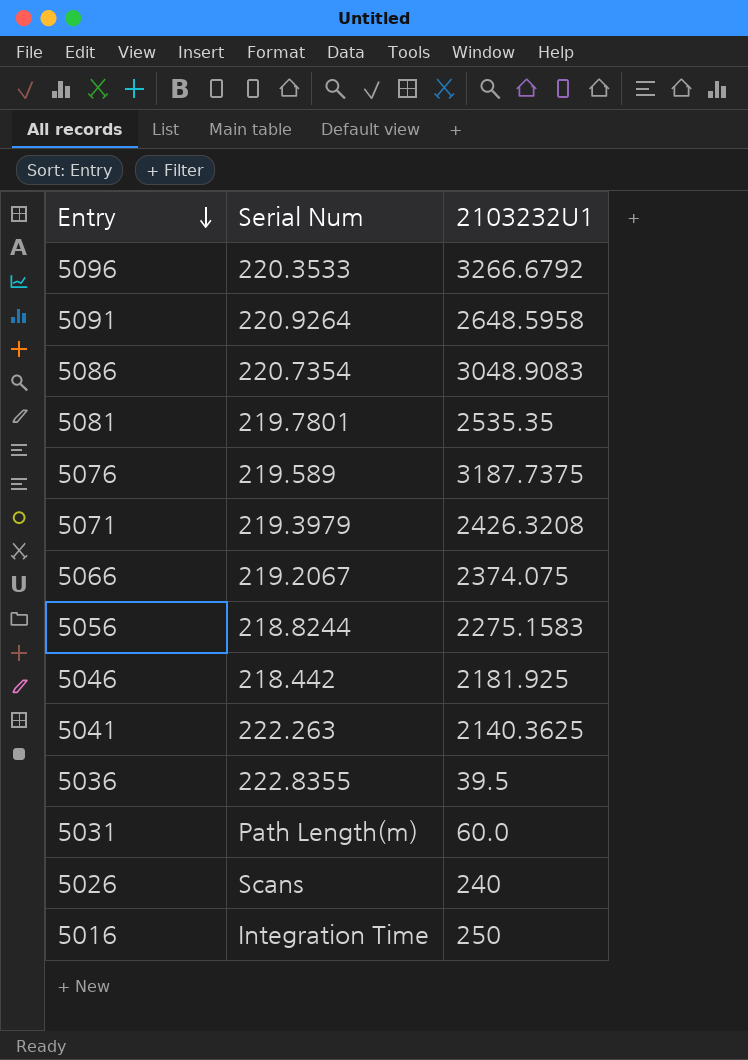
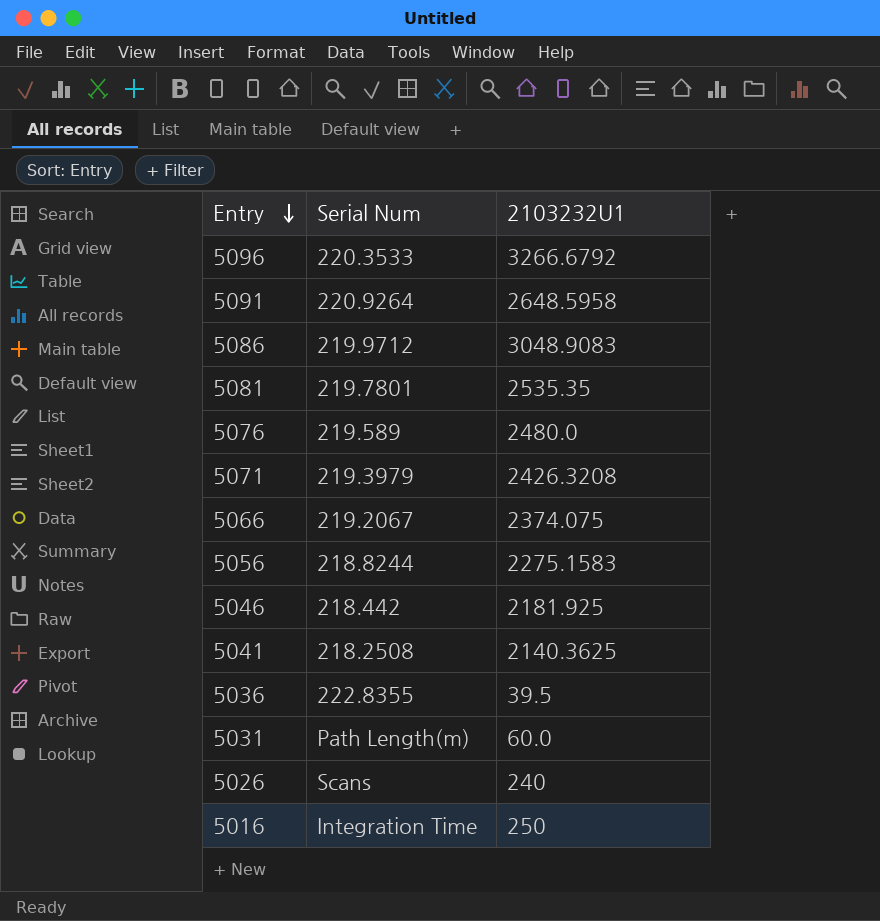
5086 | Serial Num: 220.7354 -> 219.9712
5076 | 2103232U1: 3187.7375 -> 2480.0
5041 | Serial Num: 222.263 -> 218.2508

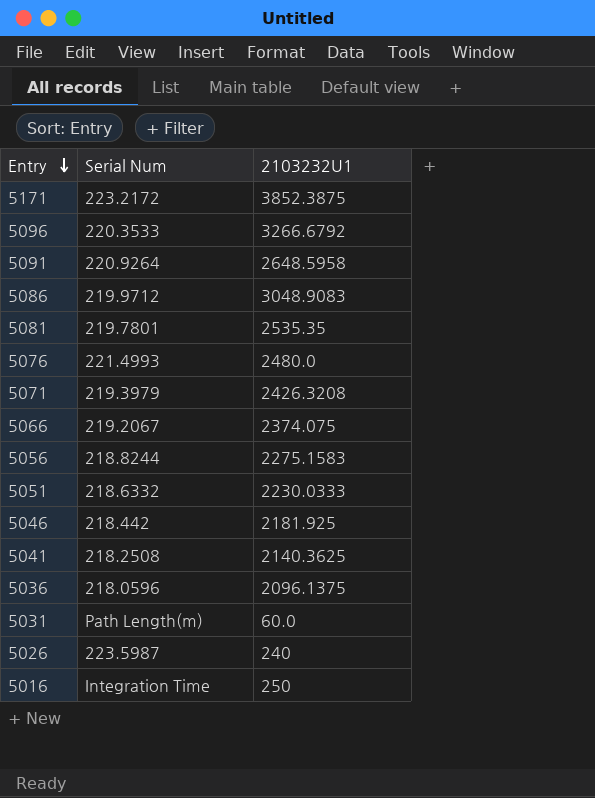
row 5171: none -> 223.2172 | 3852.3875
5076 | Serial Num: 219.589 -> 221.4993
row 5051: none -> 218.6332 | 2230.0333
5036 | Serial Num: 222.8355 -> 218.0596
5036 | 2103232U1: 39.5 -> 2096.1375
5026 | Serial Num: Scans -> 223.5987

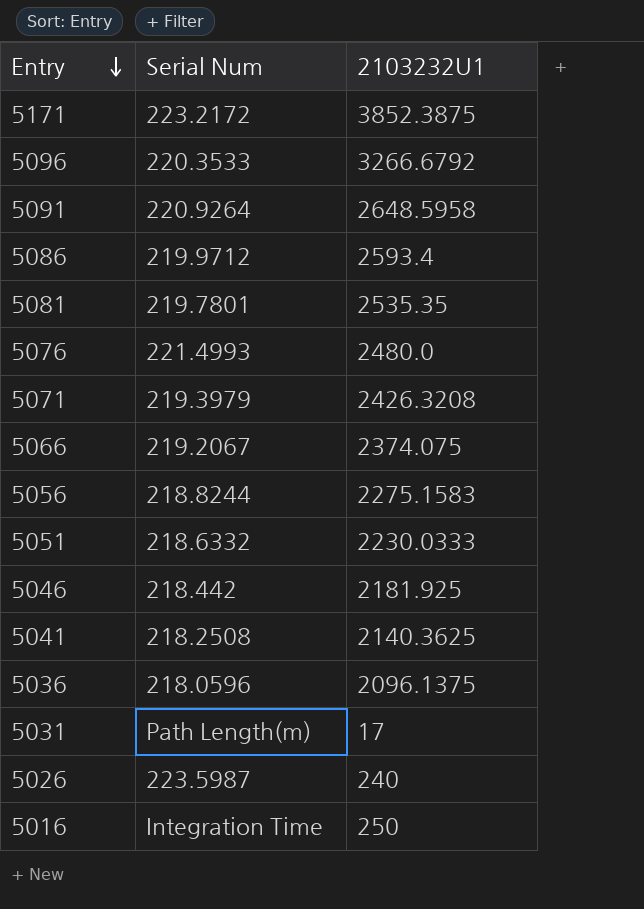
5086 | 2103232U1: 3048.9083 -> 2593.4
5031 | 2103232U1: 60.0 -> 17

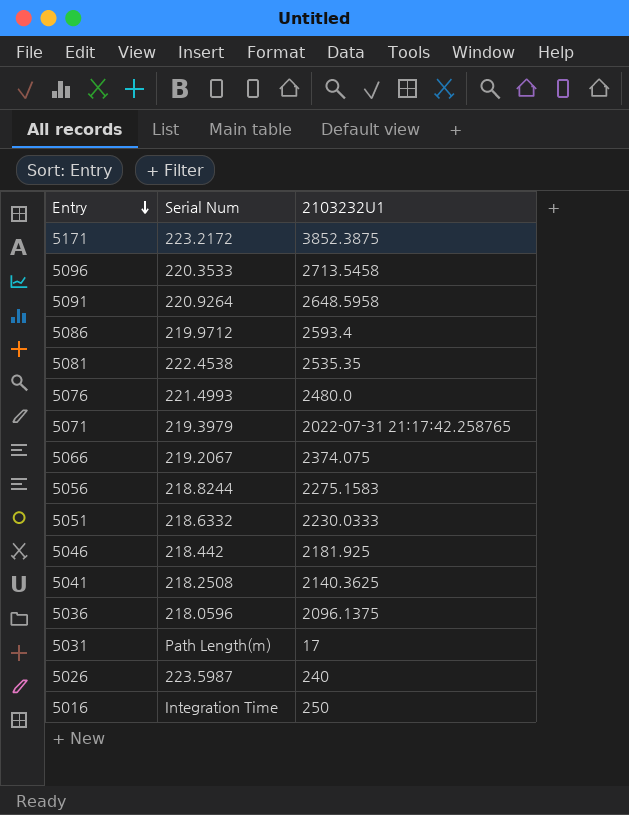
5096 | 2103232U1: 3266.6792 -> 2713.5458
5081 | Serial Num: 219.7801 -> 222.4538
5071 | 2103232U1: 2426.3208 -> 2022-07-31 21:17:42.258765

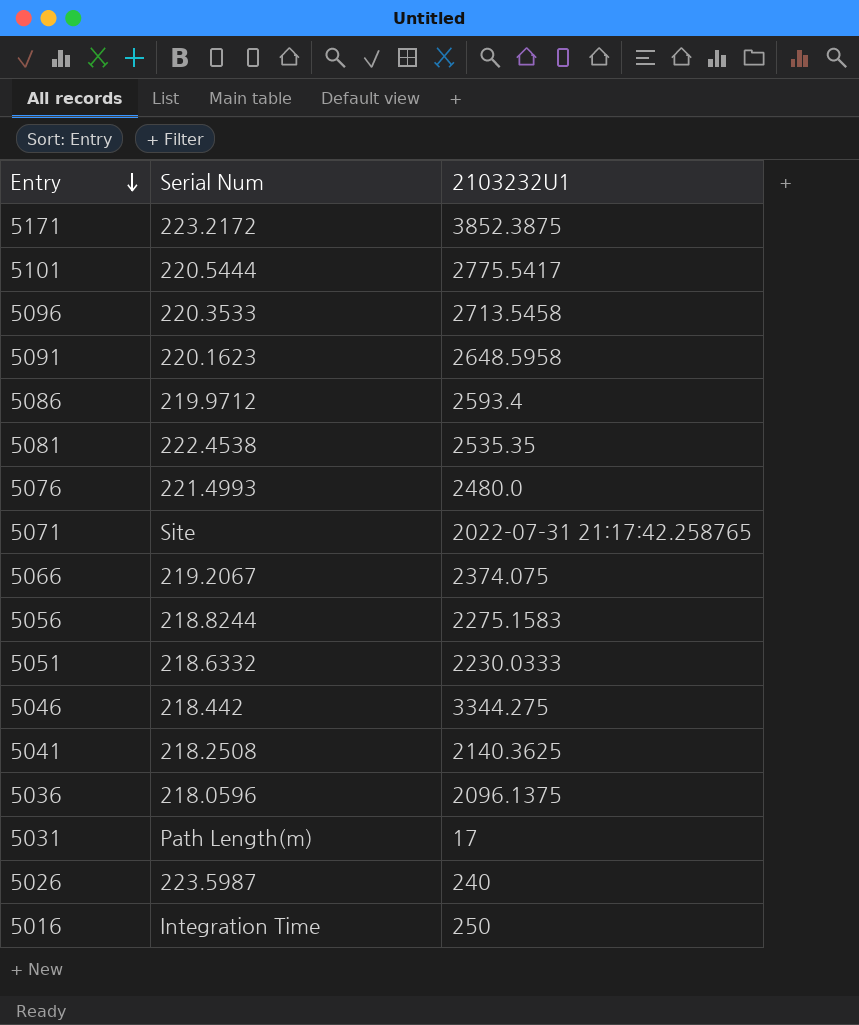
row 5101: none -> 220.5444 | 2775.5417
5091 | Serial Num: 220.9264 -> 220.1623
5071 | Serial Num: 219.3979 -> Site
5046 | 2103232U1: 2181.925 -> 3344.275

